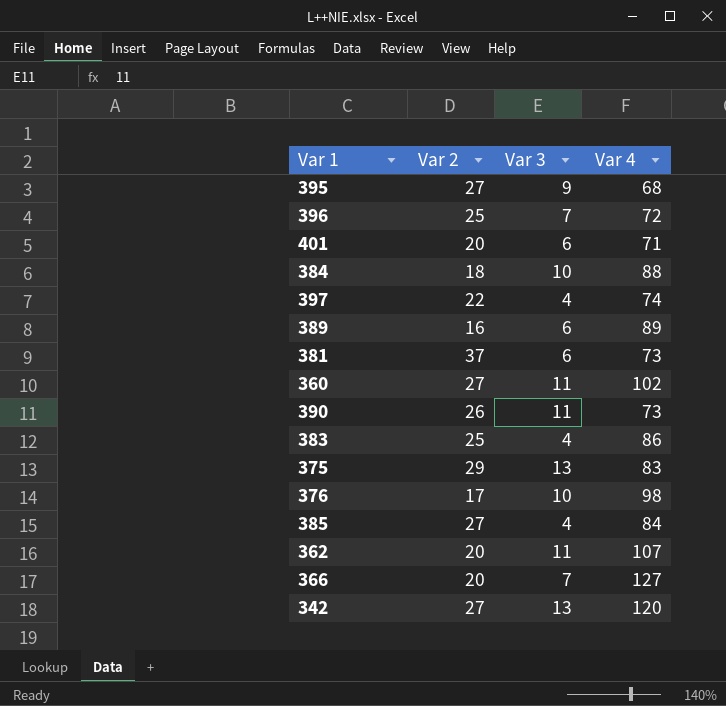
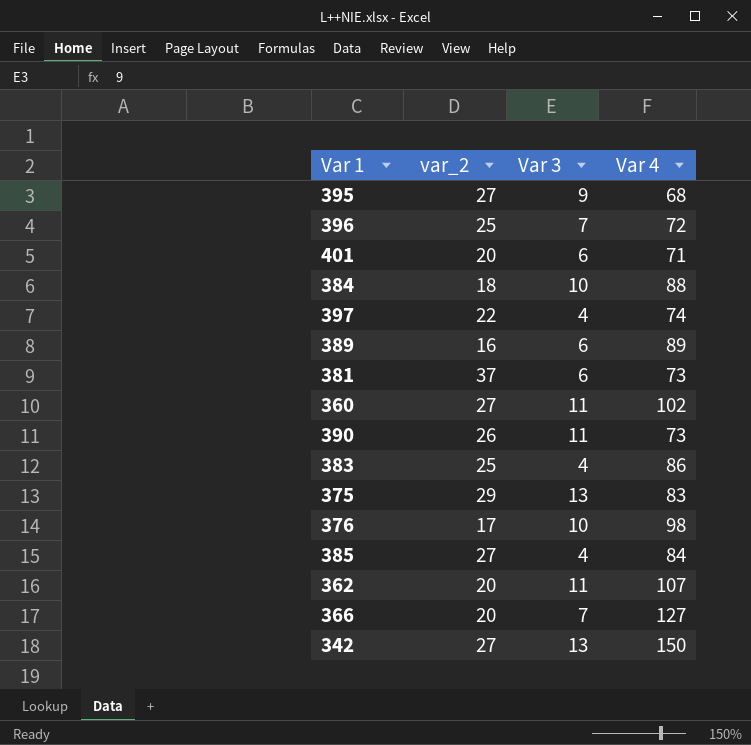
column name: Var 2 -> var_2
342 | Var 4: 120 -> 150

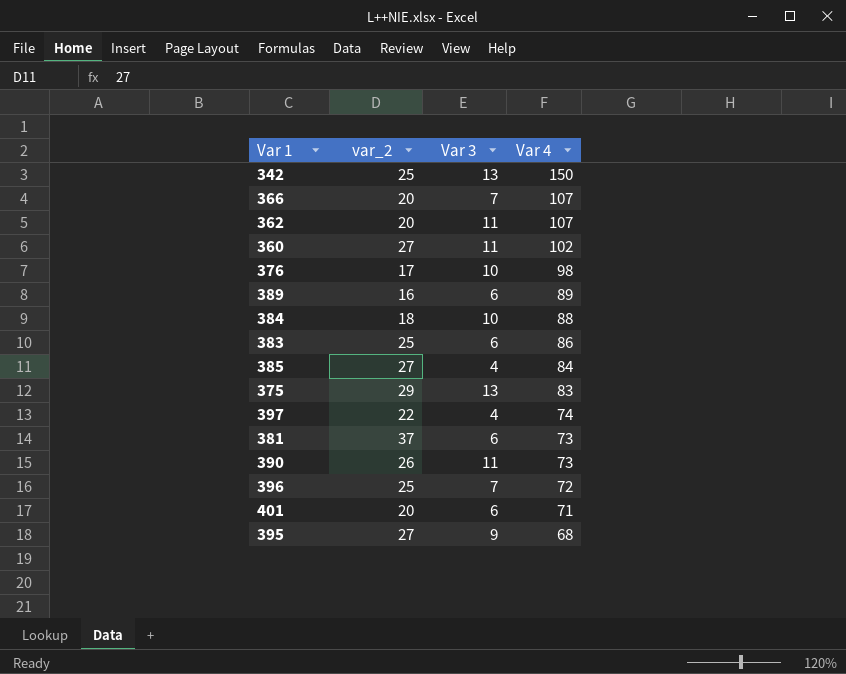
row order: none -> Var 4 descending
342 | var_2: 27 -> 25
366 | Var 4: 127 -> 107
383 | Var 3: 4 -> 6

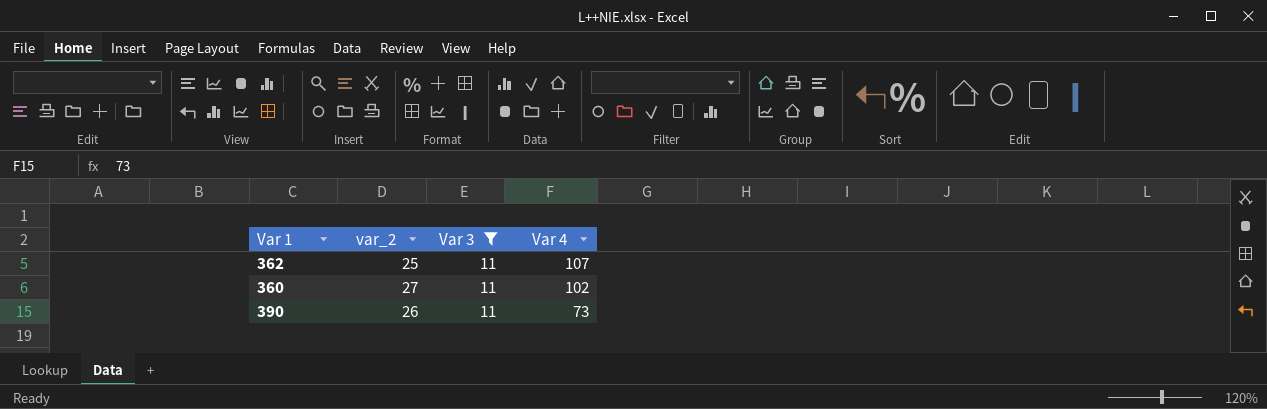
filter: none -> Var 3 = 11
362 | var_2: 20 -> 25

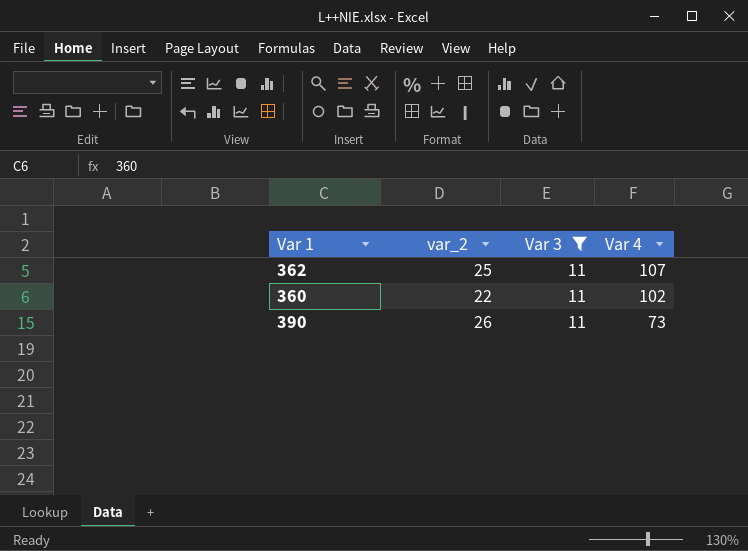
360 | var_2: 27 -> 22

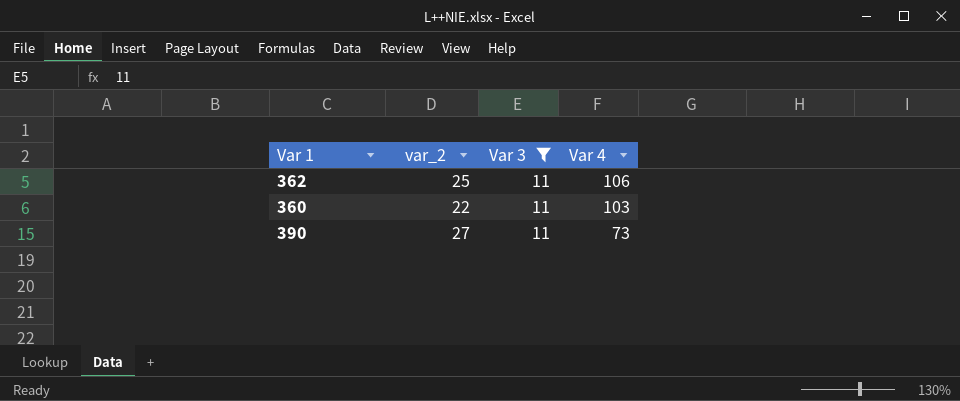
362 | Var 4: 107 -> 106
360 | Var 4: 102 -> 103
390 | var_2: 26 -> 27

